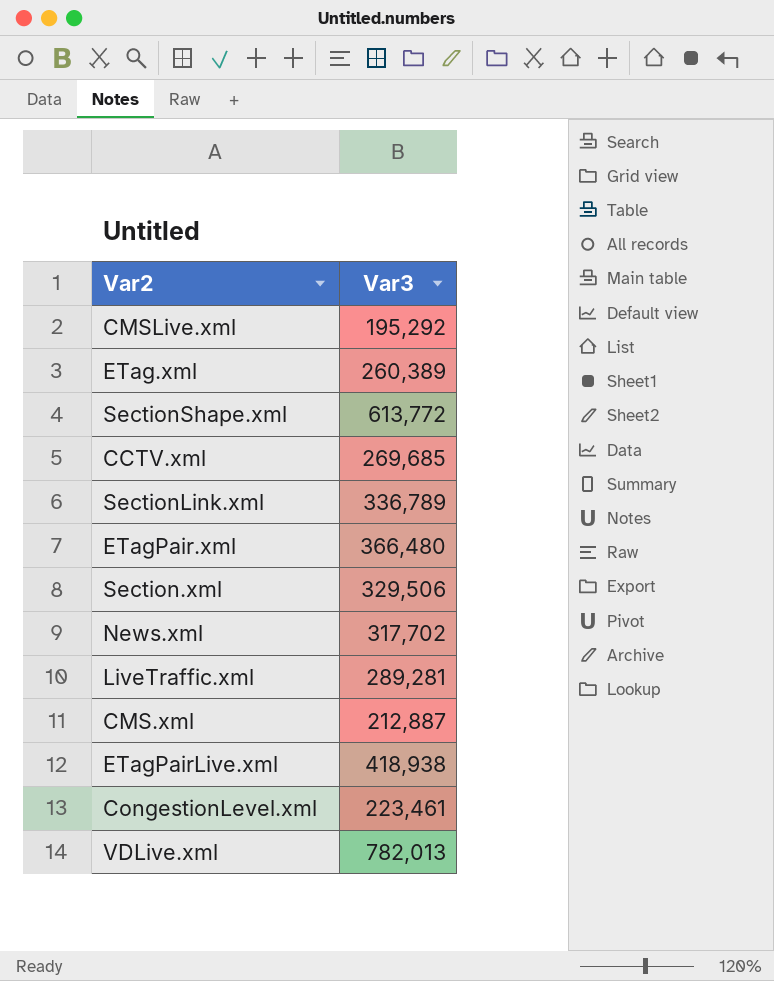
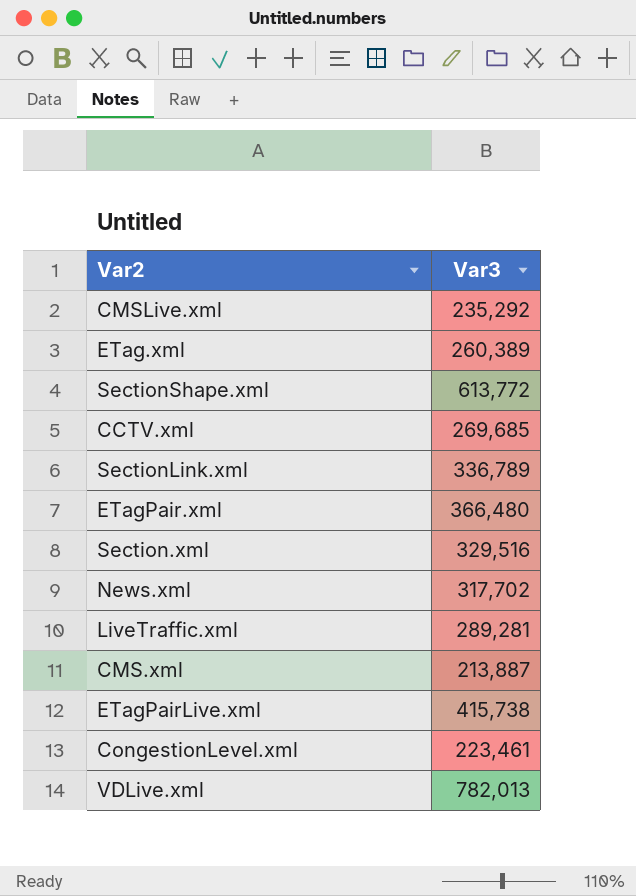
CMSLive.xml | Var3: 195,292 -> 235,292
Section.xml | Var3: 329,506 -> 329,516
CMS.xml | Var3: 212,887 -> 213,887
ETagPairLive.xml | Var3: 418,938 -> 415,738

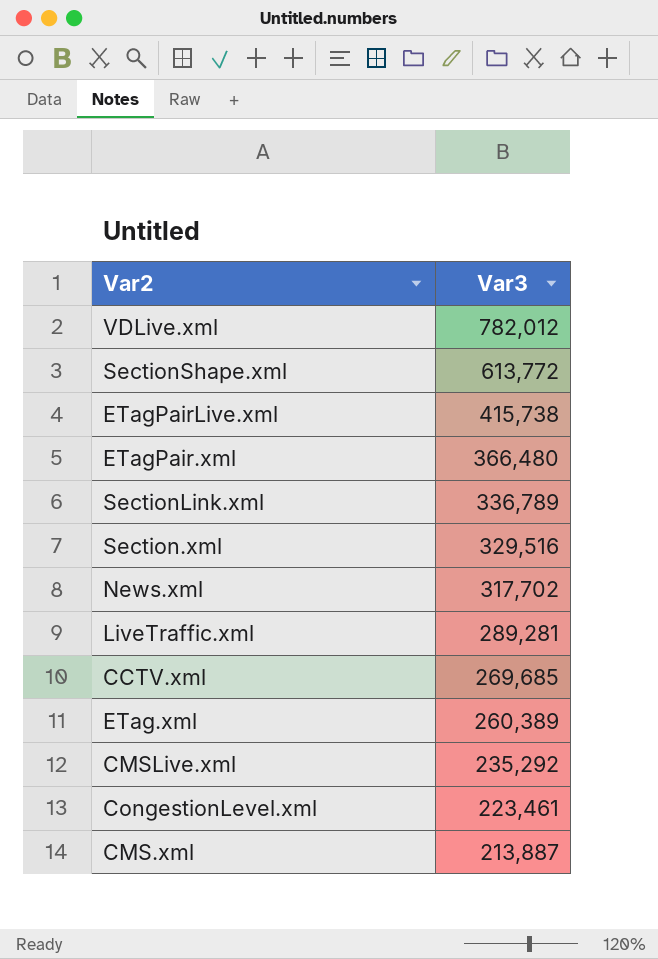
row order: none -> Var3 descending
VDLive.xml | Var3: 782,013 -> 782,012

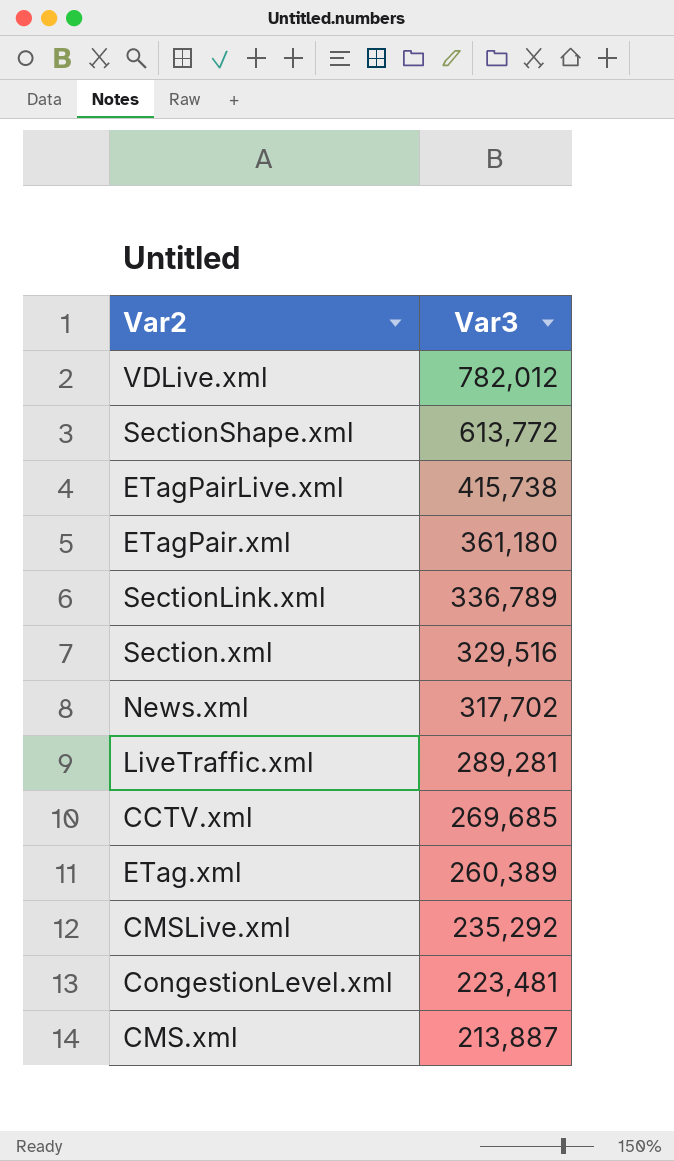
ETagPair.xml | Var3: 366,480 -> 361,180
CongestionLevel.xml | Var3: 223,461 -> 223,481

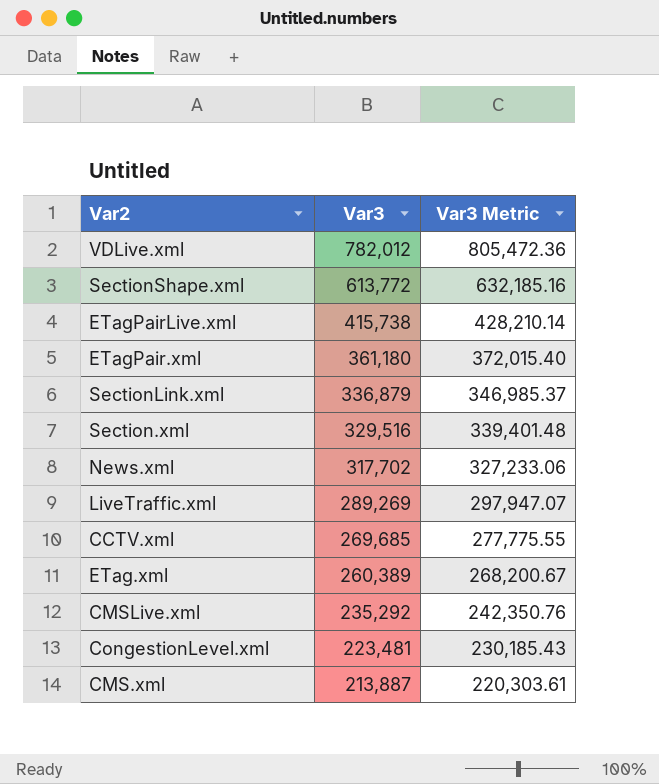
column Var3 Metric | formula: none -> [Var3] * 1.03
SectionLink.xml | Var3: 336,789 -> 336,879
LiveTraffic.xml | Var3: 289,281 -> 289,269

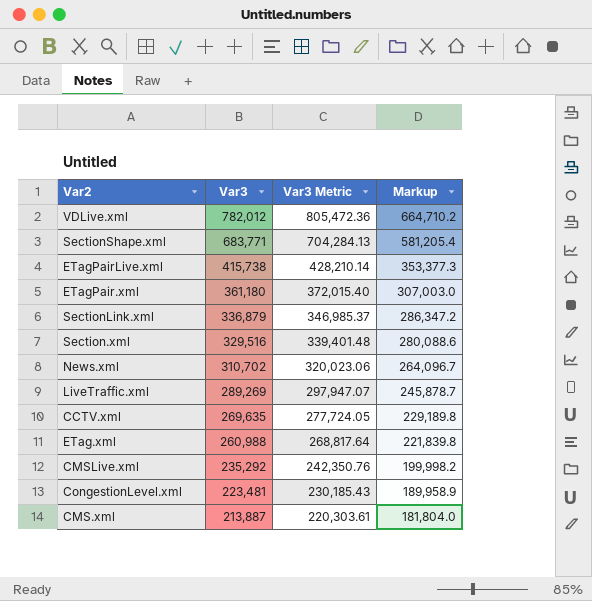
column Markup | formula: none -> [Var3] * 0.85
SectionShape.xml | Var3: 613,772 -> 683,771
SectionShape.xml | Var3 Metric: 632,185.16 -> 704,284.13
News.xml | Var3: 317,702 -> 310,702
News.xml | Var3 Metric: 327,233.06 -> 320,023.06
CCTV.xml | Var3: 269,685 -> 269,635
CCTV.xml | Var3 Metric: 277,775.55 -> 277,724.05
ETag.xml | Var3: 260,389 -> 260,988
ETag.xml | Var3 Metric: 268,200.67 -> 268,817.64

